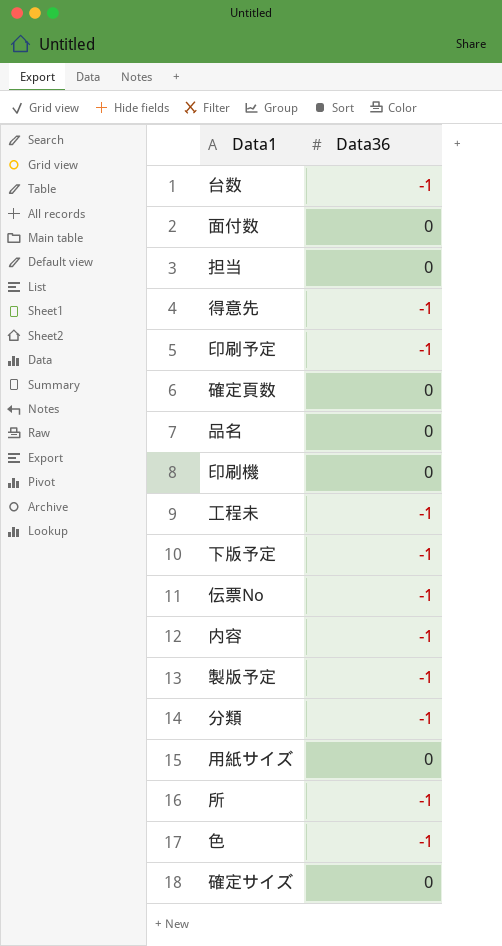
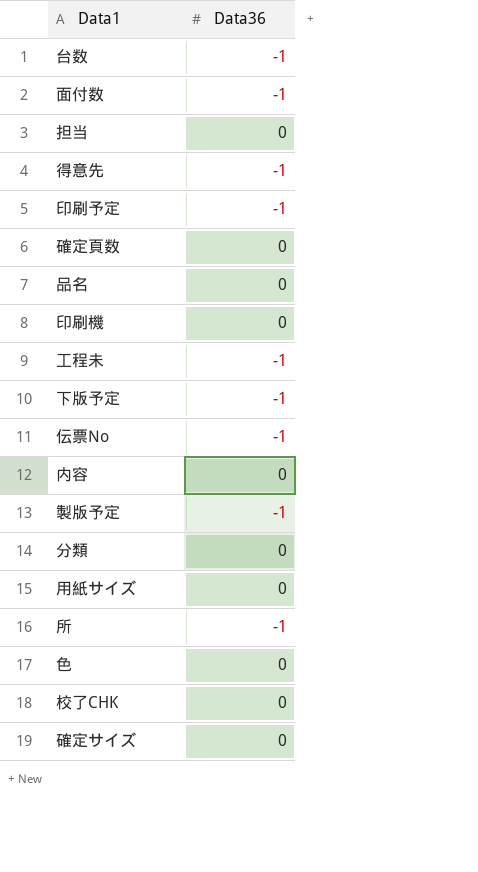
面付数 | Data36: 0 -> -1
内容 | Data36: -1 -> 0
分類 | Data36: -1 -> 0
色 | Data36: -1 -> 0
row 校了CHK: none -> 0

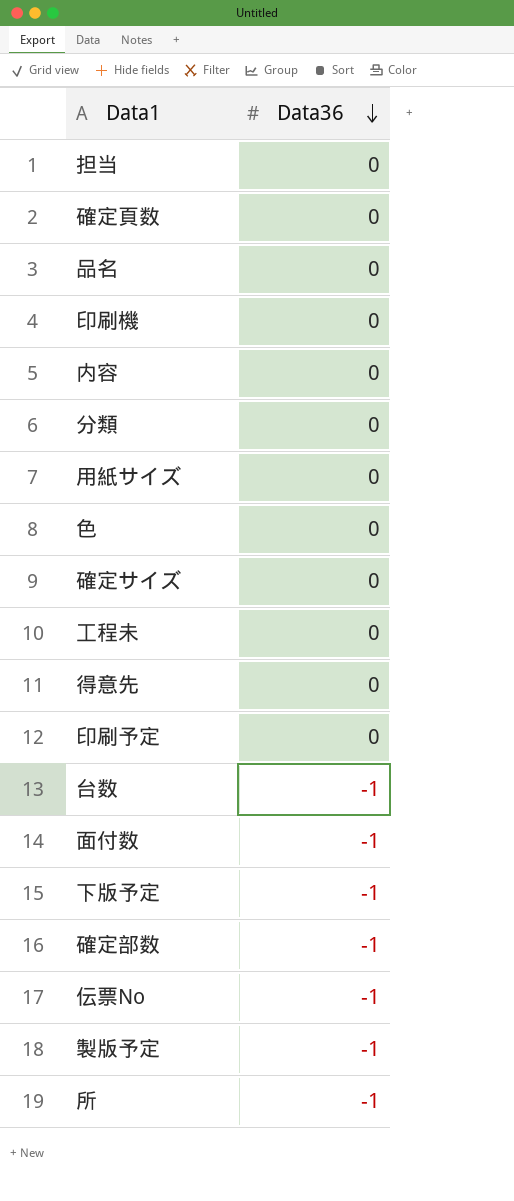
row order: none -> Data36 descending
row 校了CHK: 0 -> none
工程未 | Data36: -1 -> 0
得意先 | Data36: -1 -> 0
印刷予定 | Data36: -1 -> 0
row 確定部数: none -> -1

